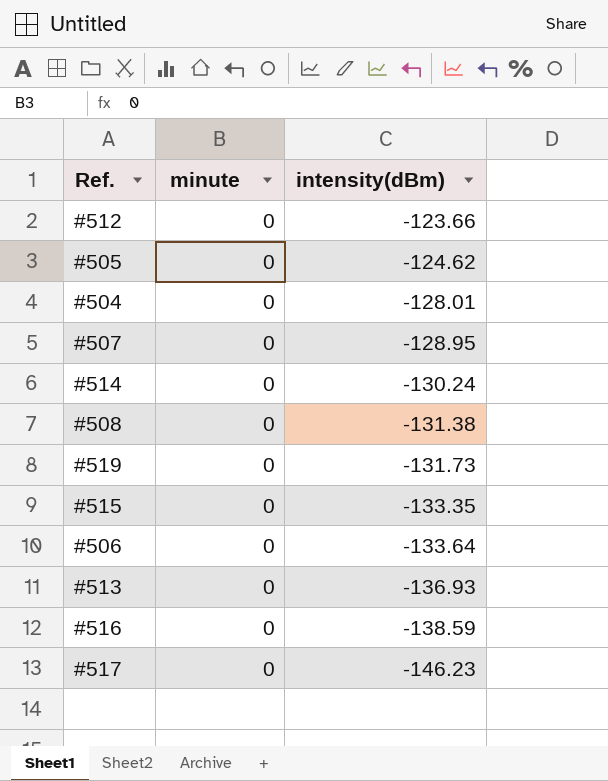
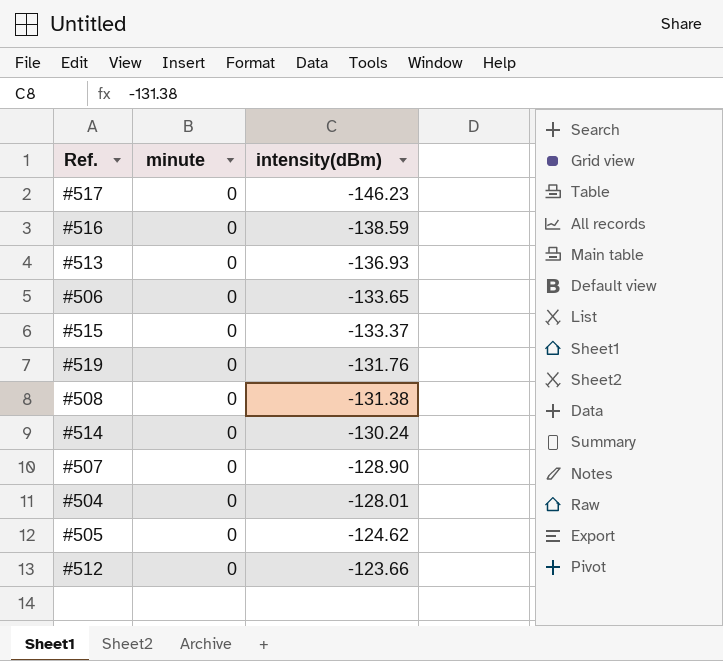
row order: intensity(dBm) descending -> intensity(dBm) ascending
#506 | intensity(dBm): -133.64 -> -133.65
#515 | intensity(dBm): -133.35 -> -133.37
#519 | intensity(dBm): -131.73 -> -131.76
#507 | intensity(dBm): -128.95 -> -128.90

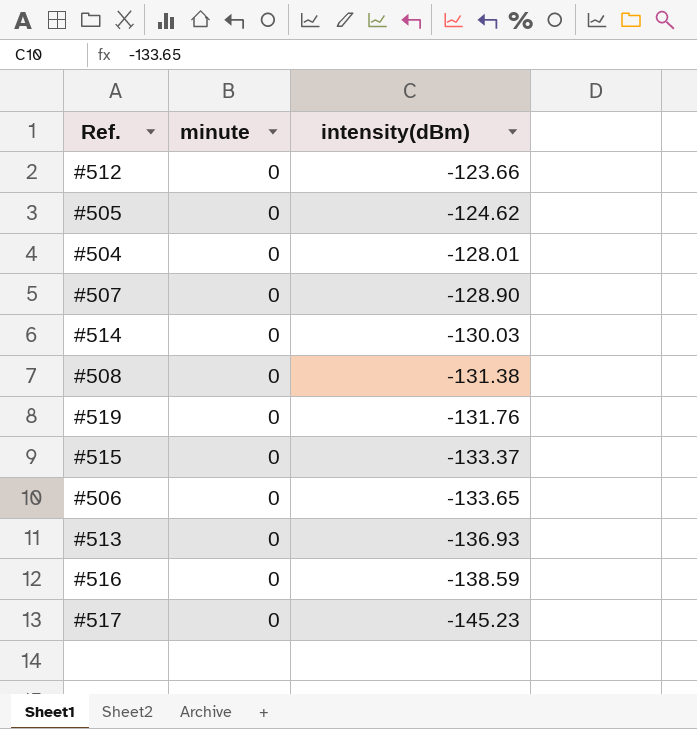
row order: intensity(dBm) ascending -> intensity(dBm) descending
#514 | intensity(dBm): -130.24 -> -130.03
#517 | intensity(dBm): -146.23 -> -145.23

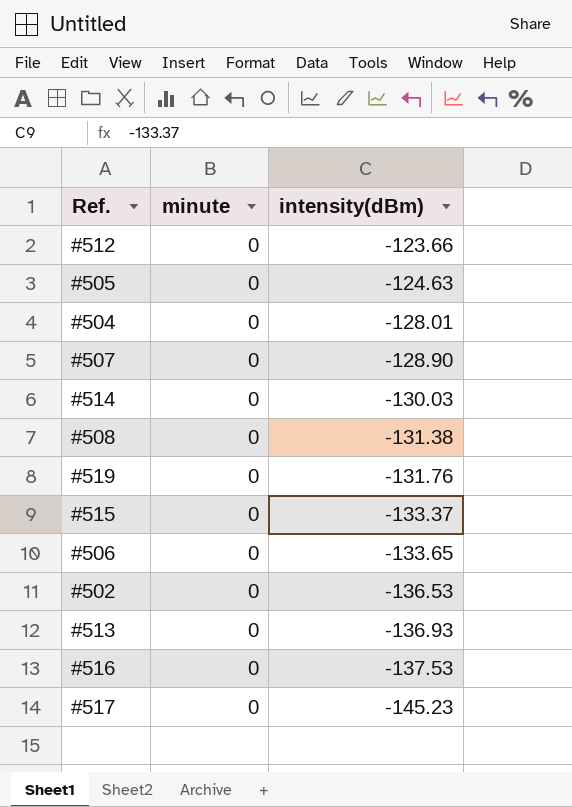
#505 | intensity(dBm): -124.62 -> -124.63
row #502: none -> 0 | -136.53
#516 | intensity(dBm): -138.59 -> -137.53

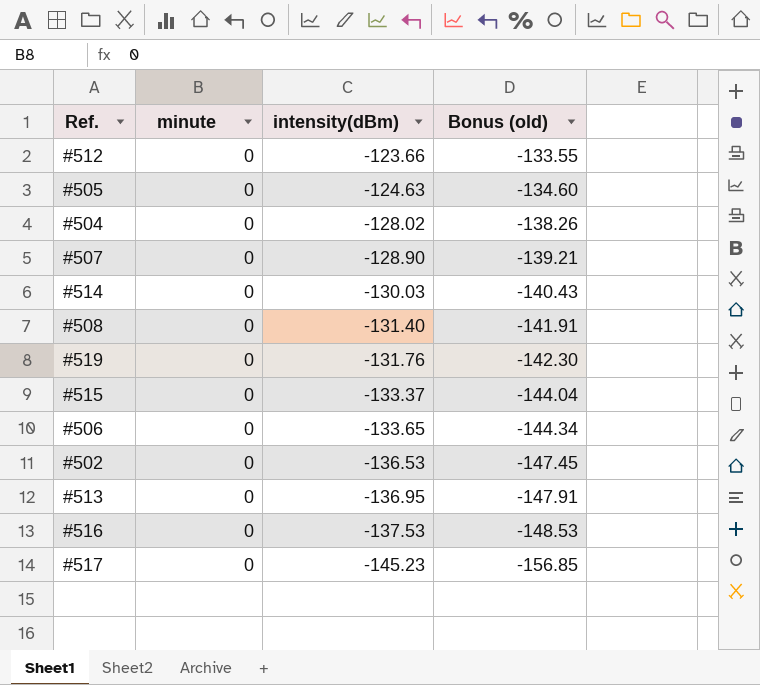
column Bonus (old) | formula: none -> [intensity(dBm)] * 1.08
#504 | intensity(dBm): -128.01 -> -128.02
#508 | intensity(dBm): -131.38 -> -131.40
#513 | intensity(dBm): -136.93 -> -136.95

